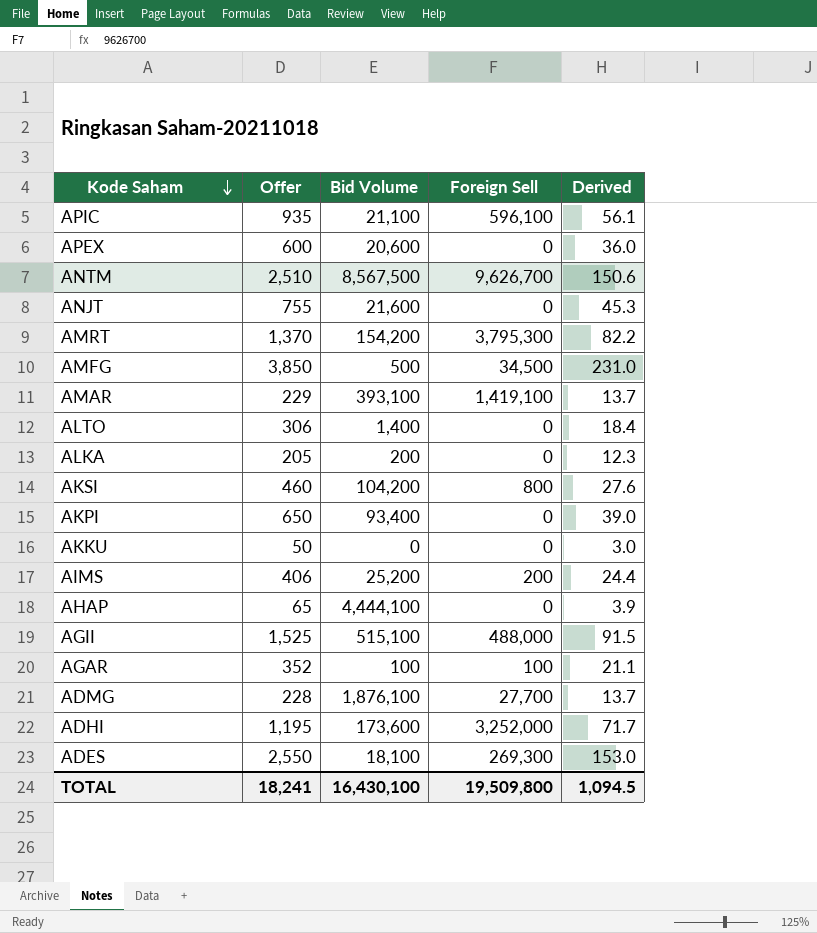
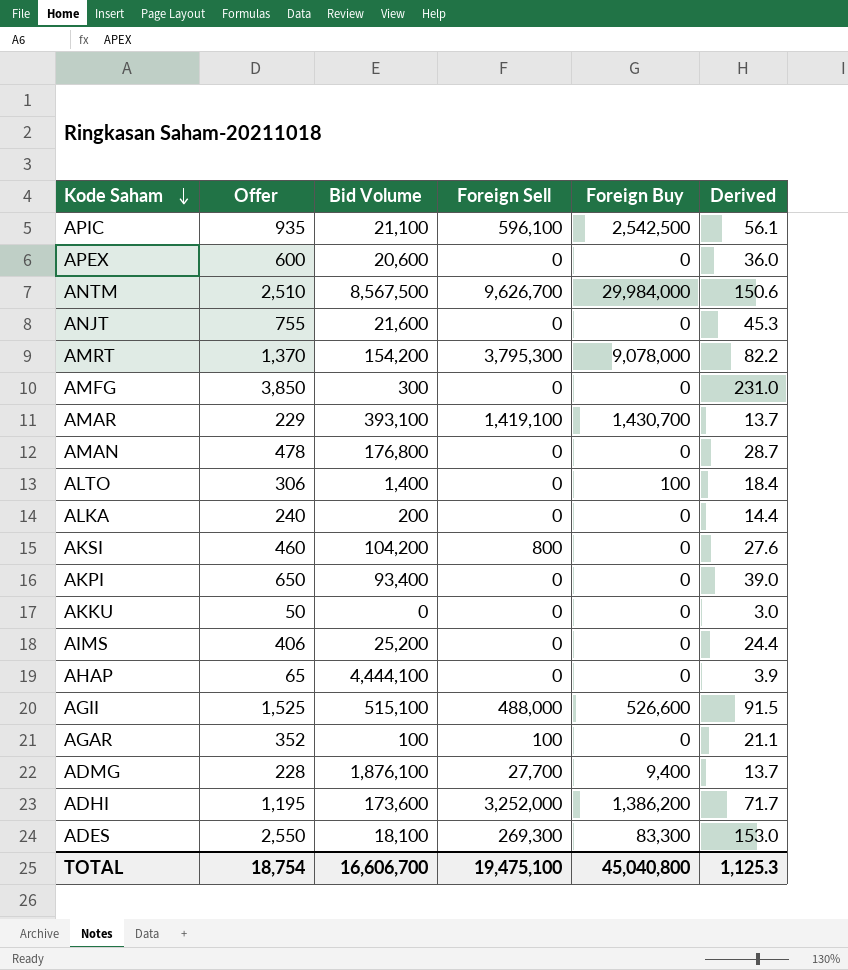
column Foreign Buy | position: none -> 5
AMFG | Bid Volume: 500 -> 300
AMFG | Foreign Sell: 34,500 -> 0
row AMAN: none -> 478 | 176,800 | 0 | 0 | 28.7
ALKA | Offer: 205 -> 240
ALKA | Derived: 12.3 -> 14.4
AIMS | Foreign Sell: 200 -> 0
TOTAL | Offer: 18,241 -> 18,754
TOTAL | Bid Volume: 16,430,100 -> 16,606,700
TOTAL | Foreign Sell: 19,509,800 -> 19,475,100
TOTAL | Derived: 1,094.5 -> 1,125.3

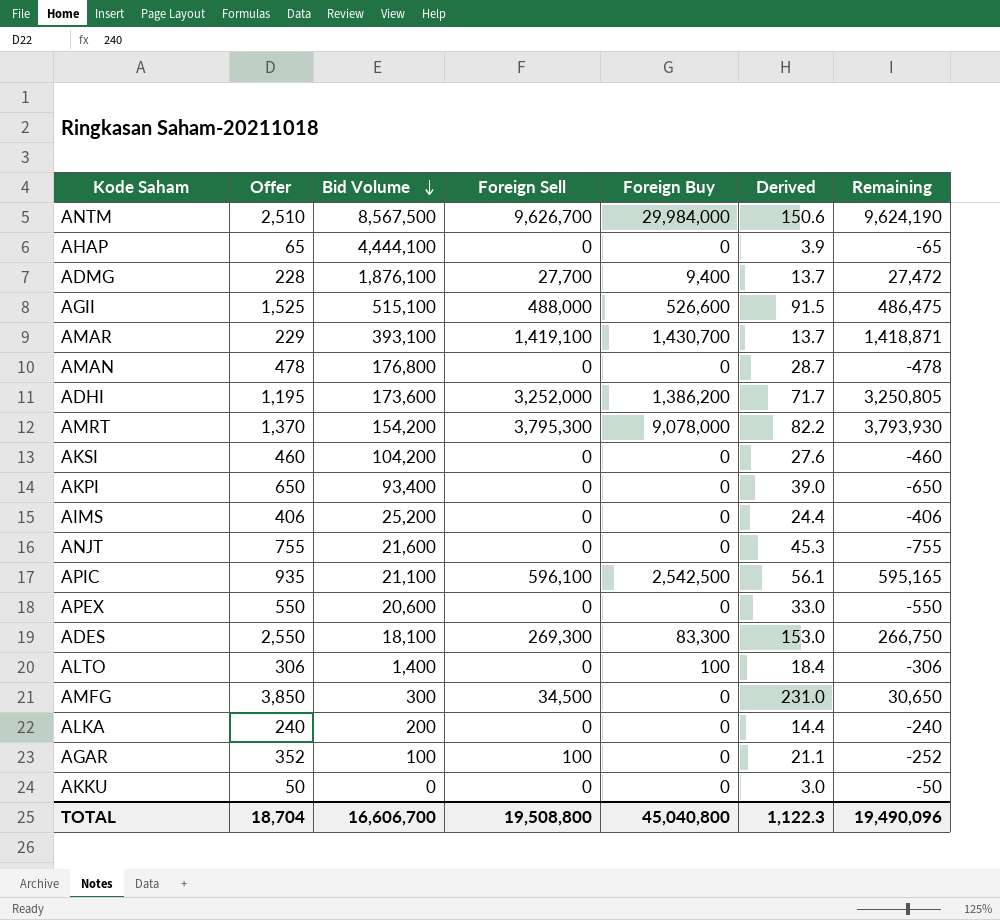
row order: Kode Saham descending -> Bid Volume descending
column Remaining | formula: none -> [Foreign Sell] - [Offer]
AKSI | Foreign Sell: 800 -> 0
APEX | Offer: 600 -> 550
APEX | Derived: 36.0 -> 33.0
AMFG | Foreign Sell: 0 -> 34,500
TOTAL | Offer: 18,754 -> 18,704
TOTAL | Foreign Sell: 19,475,100 -> 19,508,800
TOTAL | Derived: 1,125.3 -> 1,122.3

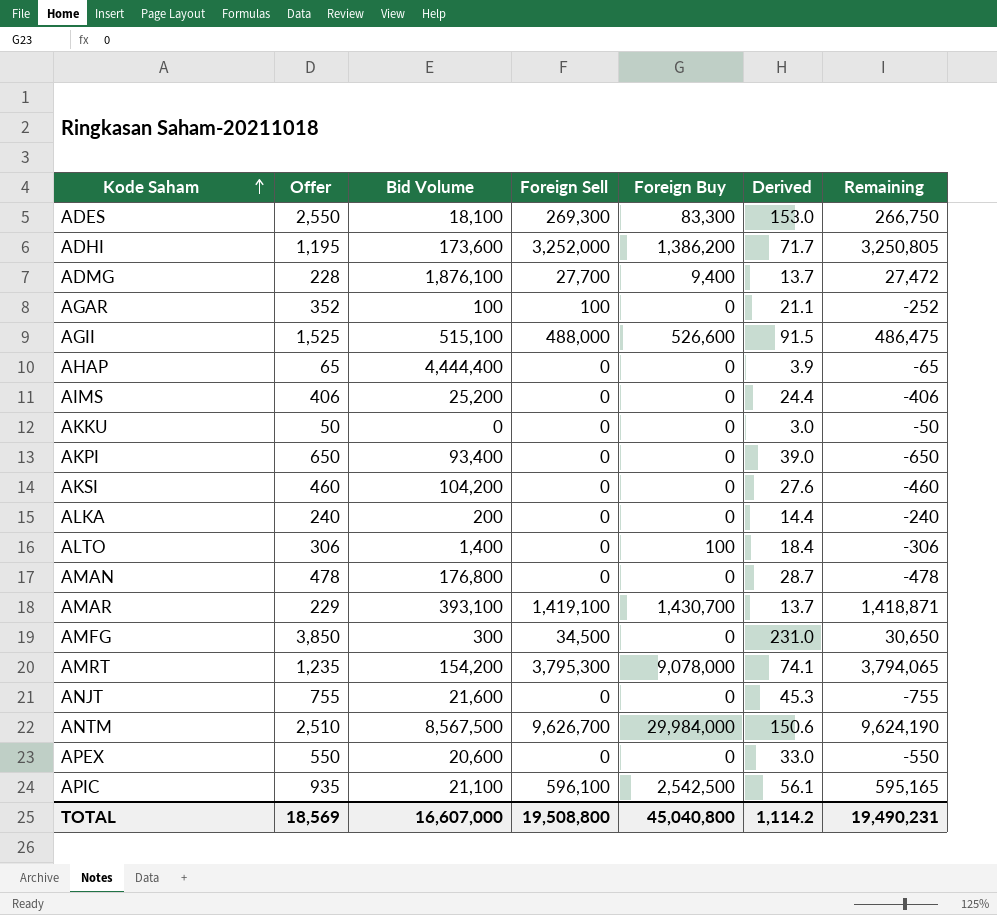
row order: Bid Volume descending -> Kode Saham ascending
AHAP | Bid Volume: 4,444,100 -> 4,444,400
AMRT | Offer: 1,370 -> 1,235
AMRT | Derived: 82.2 -> 74.1
AMRT | Remaining: 3,793,930 -> 3,794,065
TOTAL | Offer: 18,704 -> 18,569
TOTAL | Bid Volume: 16,606,700 -> 16,607,000
TOTAL | Derived: 1,122.3 -> 1,114.2
TOTAL | Remaining: 19,490,096 -> 19,490,231

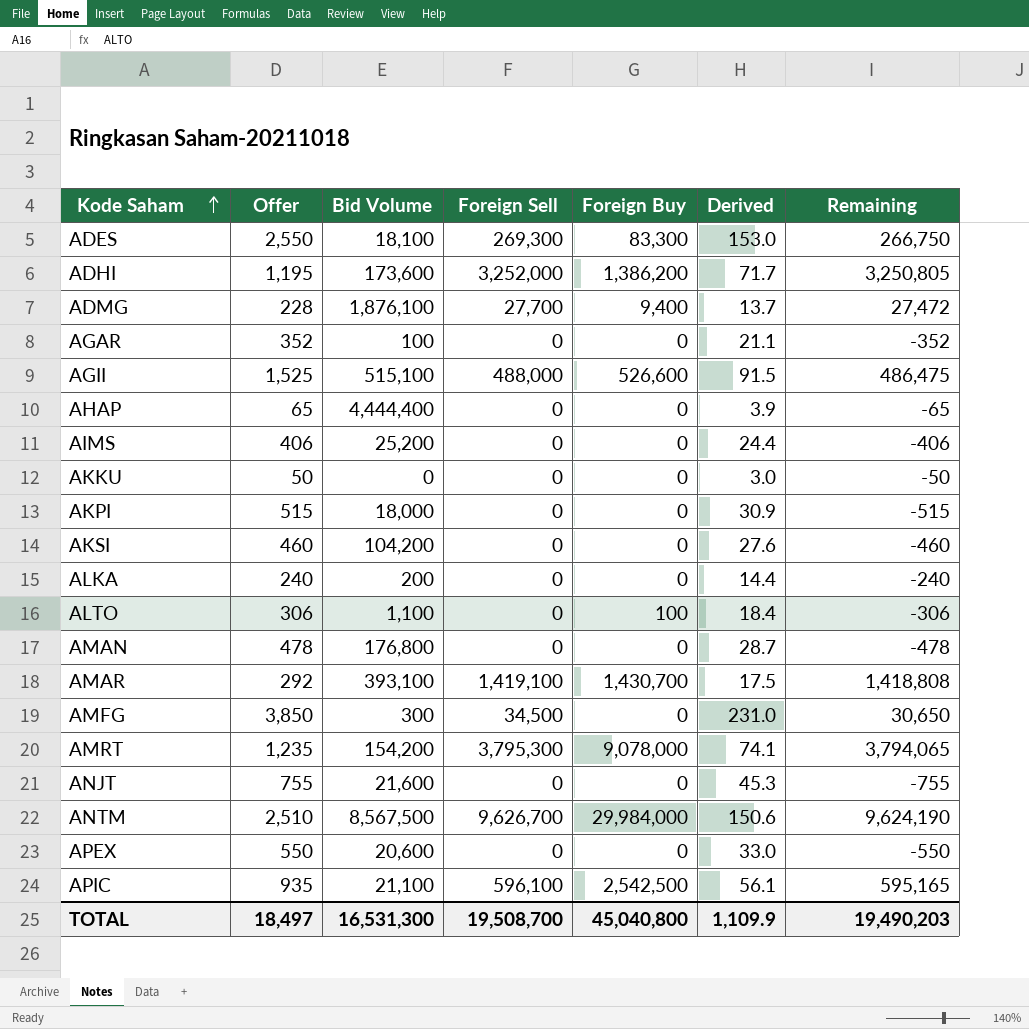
AGAR | Foreign Sell: 100 -> 0
AGAR | Remaining: -252 -> -352
AKPI | Offer: 650 -> 515
AKPI | Bid Volume: 93,400 -> 18,000
AKPI | Derived: 39.0 -> 30.9
AKPI | Remaining: -650 -> -515
ALTO | Bid Volume: 1,400 -> 1,100
AMAR | Offer: 229 -> 292
AMAR | Derived: 13.7 -> 17.5
AMAR | Remaining: 1,418,871 -> 1,418,808
TOTAL | Offer: 18,569 -> 18,497
TOTAL | Bid Volume: 16,607,000 -> 16,531,300
TOTAL | Foreign Sell: 19,508,800 -> 19,508,700
TOTAL | Derived: 1,114.2 -> 1,109.9
TOTAL | Remaining: 19,490,231 -> 19,490,203

